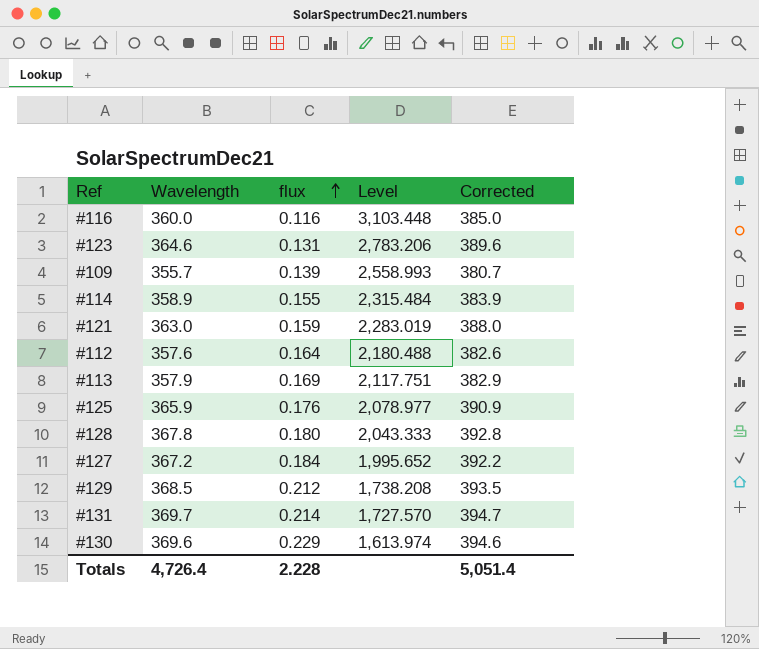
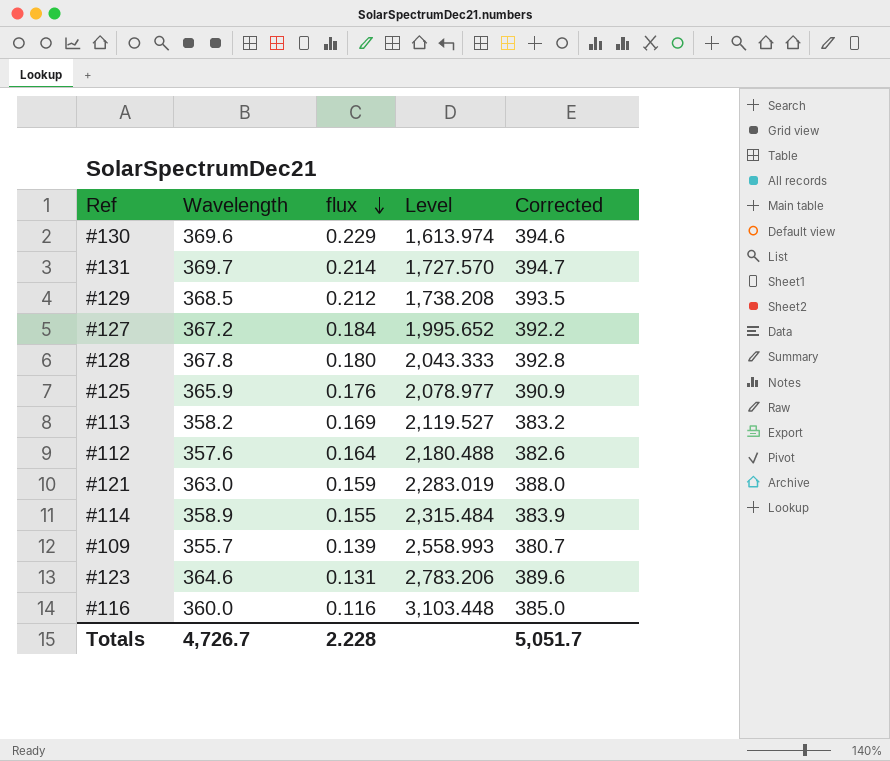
row order: flux ascending -> flux descending
#113 | Wavelength: 357.9 -> 358.2
#113 | Level: 2,117.751 -> 2,119.527
#113 | Corrected: 382.9 -> 383.2
Totals | Wavelength: 4,726.4 -> 4,726.7
Totals | Corrected: 5,051.4 -> 5,051.7

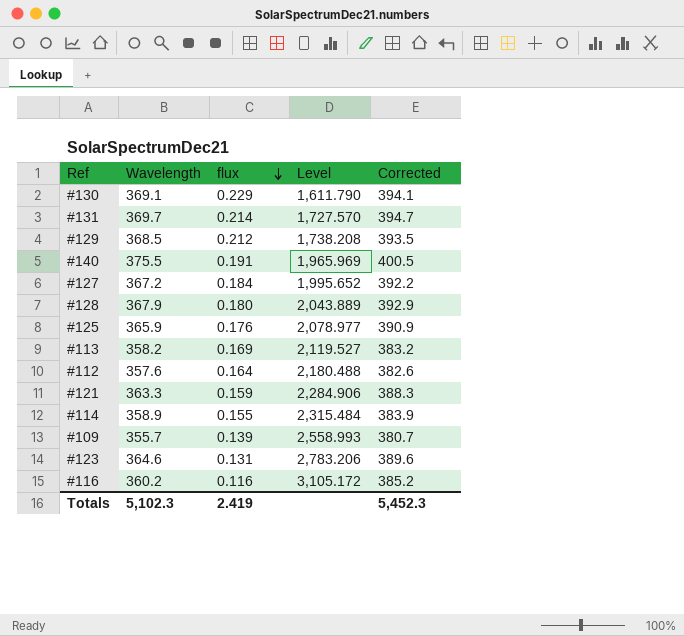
#130 | Wavelength: 369.6 -> 369.1
#130 | Level: 1,613.974 -> 1,611.790
#130 | Corrected: 394.6 -> 394.1
row #140: none -> 375.5 | 0.191 | 1,965.969 | 400.5
#128 | Wavelength: 367.8 -> 367.9
#128 | Level: 2,043.333 -> 2,043.889
#128 | Corrected: 392.8 -> 392.9
#121 | Wavelength: 363.0 -> 363.3
#121 | Level: 2,283.019 -> 2,284.906
#121 | Corrected: 388.0 -> 388.3
#116 | Wavelength: 360.0 -> 360.2
#116 | Level: 3,103.448 -> 3,105.172
#116 | Corrected: 385.0 -> 385.2
Totals | Wavelength: 4,726.7 -> 5,102.3
Totals | flux: 2.228 -> 2.419
Totals | Corrected: 5,051.7 -> 5,452.3

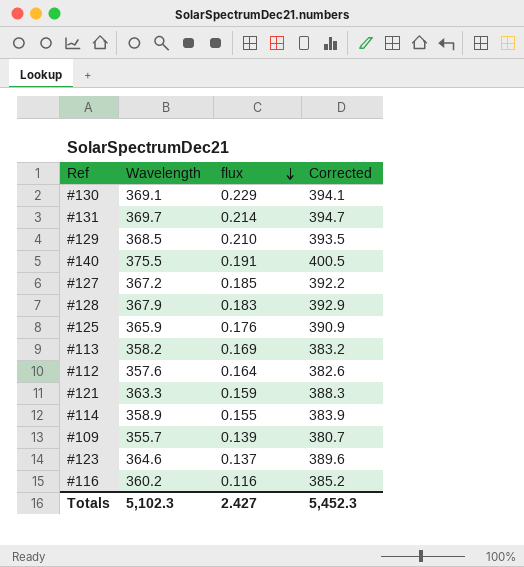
column Level | formula: [Wavelength] / [flux] -> none
#129 | flux: 0.212 -> 0.210
#127 | flux: 0.184 -> 0.185
#128 | flux: 0.180 -> 0.183
#123 | flux: 0.131 -> 0.137
Totals | flux: 2.419 -> 2.427

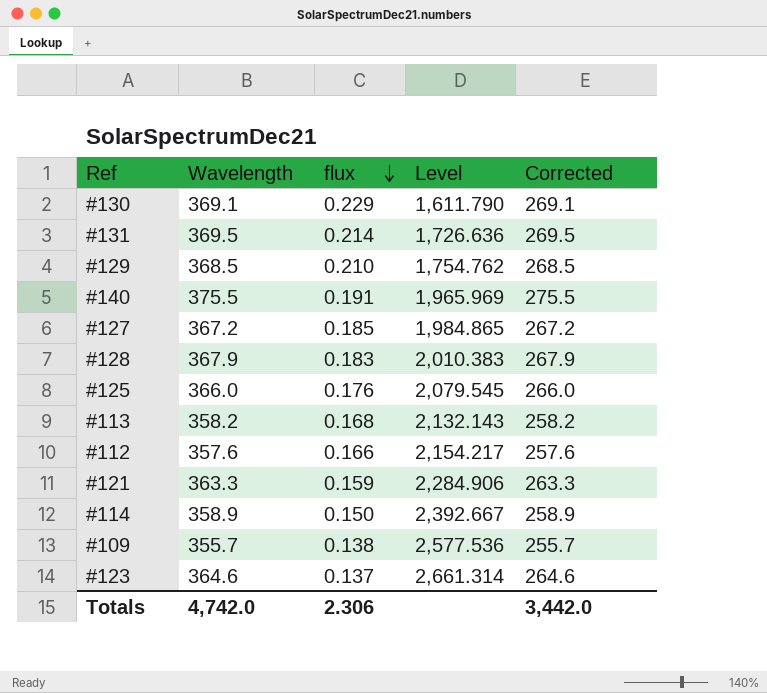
column Level | formula: none -> [Wavelength] / [flux]
column Corrected | formula: [Wavelength] + 25 -> [Wavelength] - 100
row #116: 360.2 | 0.116 | 385.2 -> none
#131 | Wavelength: 369.7 -> 369.5
#125 | Wavelength: 365.9 -> 366.0
#113 | flux: 0.169 -> 0.168
#112 | flux: 0.164 -> 0.166
#114 | flux: 0.155 -> 0.150
#109 | flux: 0.139 -> 0.138
Totals | Wavelength: 5,102.3 -> 4,742.0
Totals | flux: 2.427 -> 2.306
Totals | Corrected: 5,452.3 -> 3,442.0

